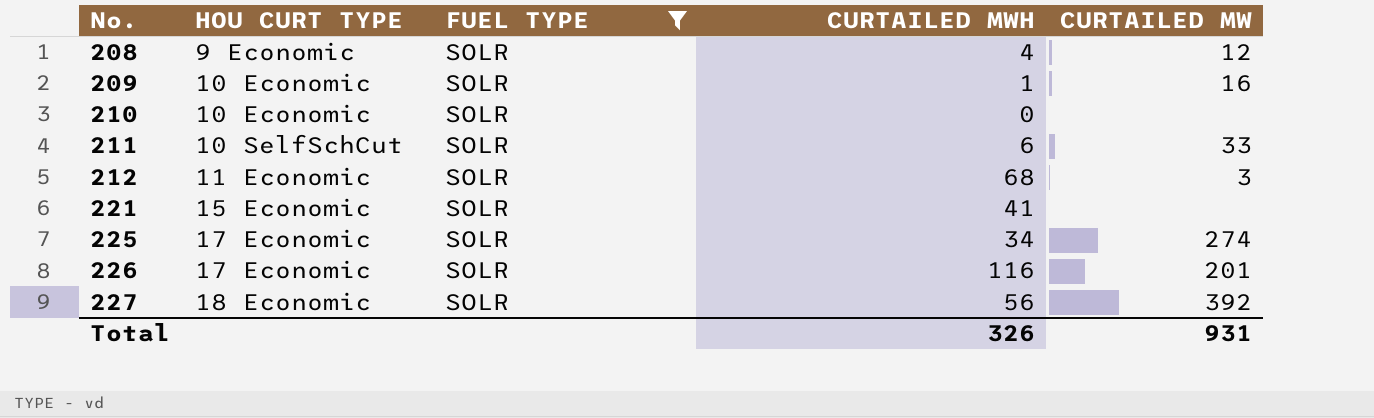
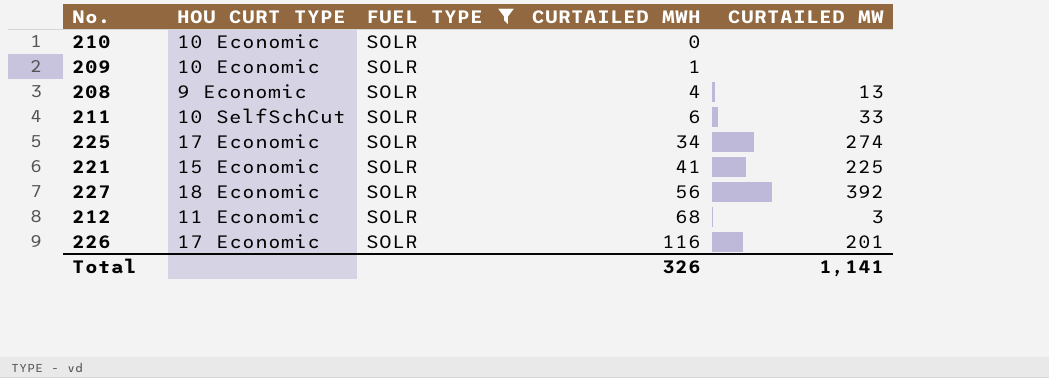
row order: No. ascending -> CURTAILED MWH ascending
209 | CURTAILED MW: 16 -> none
208 | CURTAILED MW: 12 -> 13
221 | CURTAILED MW: none -> 225
Total | CURTAILED MW: 931 -> 1,141

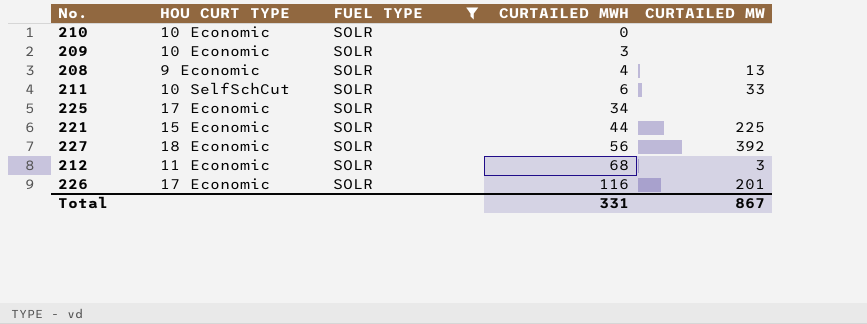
209 | CURTAILED MWH: 1 -> 3
225 | CURTAILED MW: 274 -> none
221 | CURTAILED MWH: 41 -> 44
Total | CURTAILED MWH: 326 -> 331
Total | CURTAILED MW: 1,141 -> 867

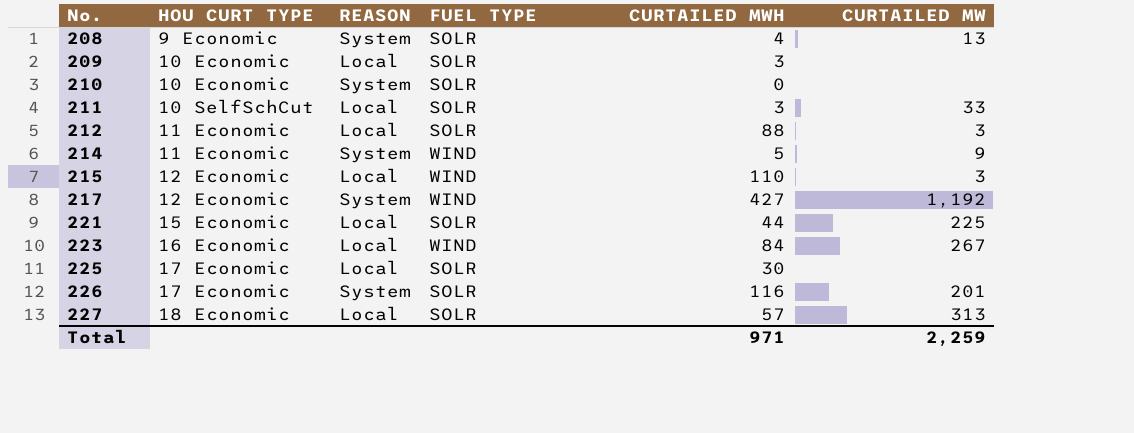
filter: FUEL TYPE = SOLR -> none
row order: CURTAILED MWH ascending -> No. ascending
column REASON | position: none -> 3
211 | CURTAILED MWH: 6 -> 3
212 | CURTAILED MWH: 68 -> 88
225 | CURTAILED MWH: 34 -> 30
227 | CURTAILED MWH: 56 -> 57
227 | CURTAILED MW: 392 -> 313
Total | CURTAILED MWH: 331 -> 971
Total | CURTAILED MW: 867 -> 2,259

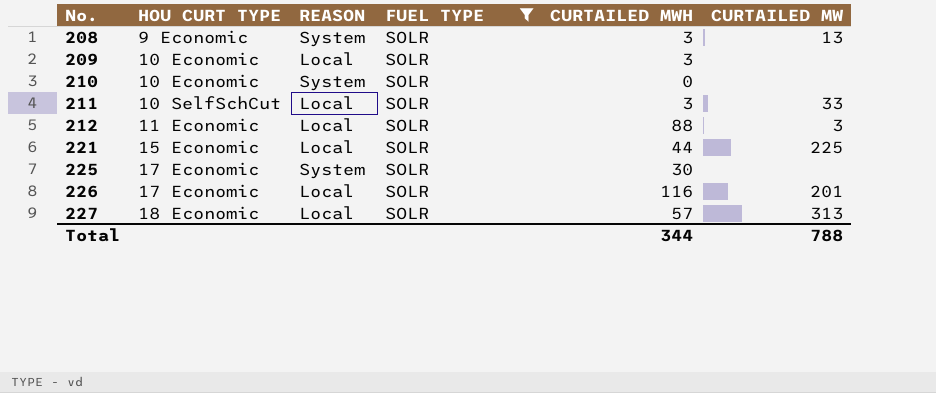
filter: none -> FUEL TYPE = SOLR
208 | CURTAILED MWH: 4 -> 3
225 | REASON: Local -> System
226 | REASON: System -> Local
Total | CURTAILED MWH: 971 -> 344
Total | CURTAILED MW: 2,259 -> 788

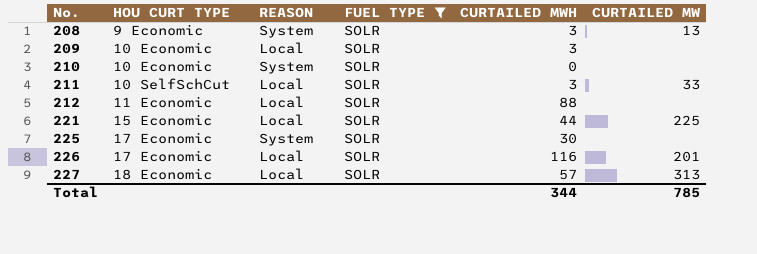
212 | CURTAILED MW: 3 -> none
Total | CURTAILED MW: 788 -> 785

